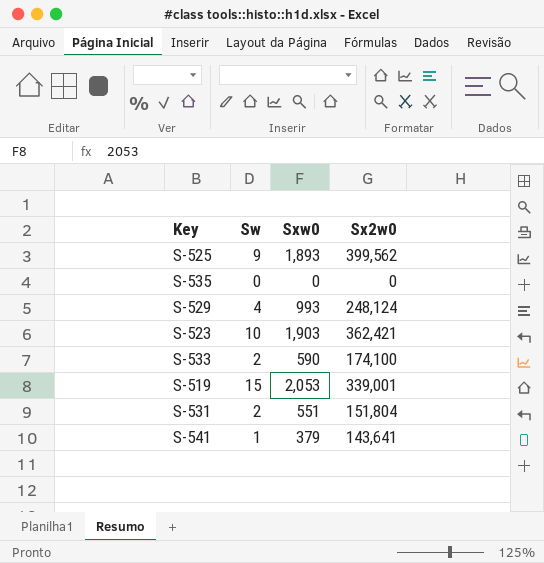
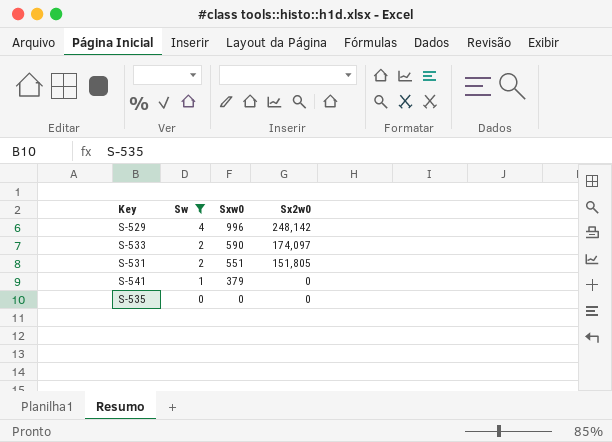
filter: none -> Sw <= 4
row order: none -> Sw descending
S-529 | Sxw0: 993 -> 996
S-529 | Sx2w0: 248,124 -> 248,142
S-533 | Sx2w0: 174,100 -> 174,097
S-531 | Sx2w0: 151,804 -> 151,805
S-541 | Sx2w0: 143,641 -> 0

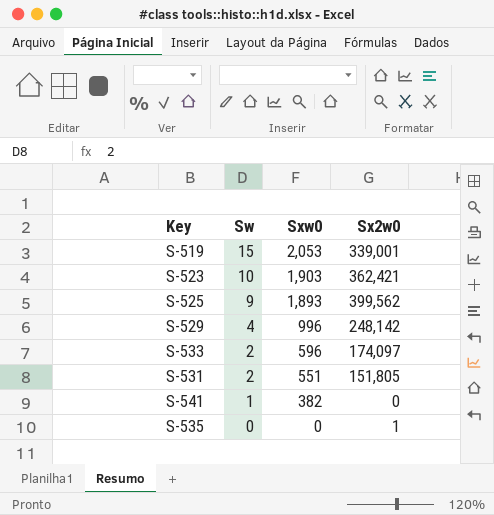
filter: Sw <= 4 -> none
S-533 | Sxw0: 590 -> 596
S-541 | Sxw0: 379 -> 382
S-535 | Sx2w0: 0 -> 1

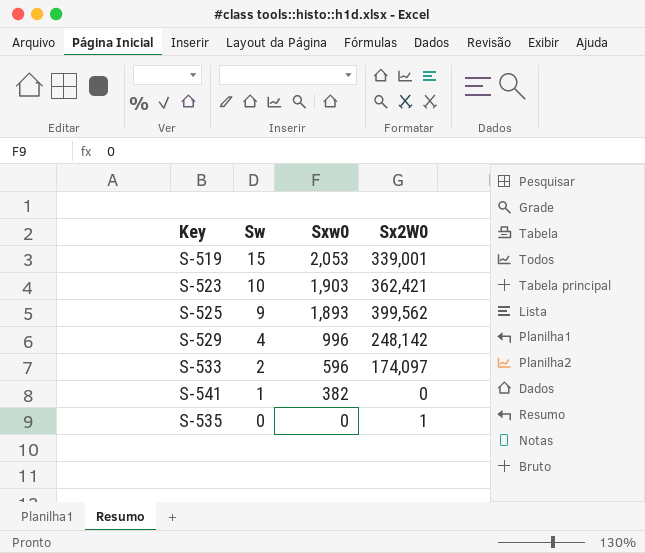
column name: Sx2w0 -> Sx2W0
row S-531: 2 | 551 | 151,805 -> none

